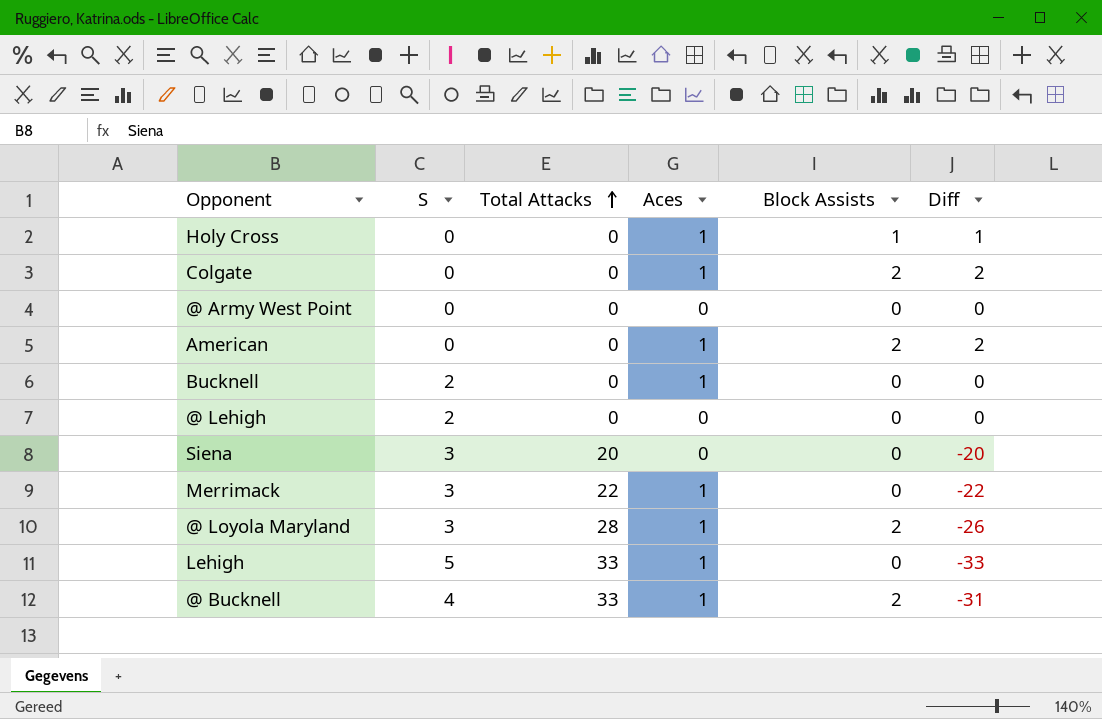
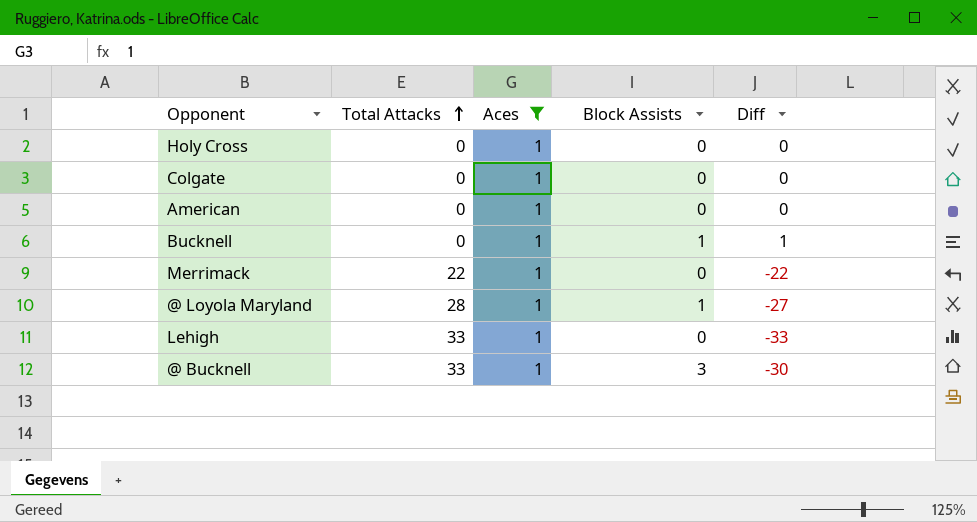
filter: none -> Aces = 1
column S | position: 2 -> none
Holy Cross | Block Assists: 1 -> 0
Holy Cross | Diff: 1 -> 0
Colgate | Block Assists: 2 -> 0
Colgate | Diff: 2 -> 0
American | Block Assists: 2 -> 0
American | Diff: 2 -> 0
Bucknell | Block Assists: 0 -> 1
Bucknell | Diff: 0 -> 1
@ Loyola Maryland | Block Assists: 2 -> 1
@ Loyola Maryland | Diff: -26 -> -27
@ Bucknell | Block Assists: 2 -> 3
@ Bucknell | Diff: -31 -> -30

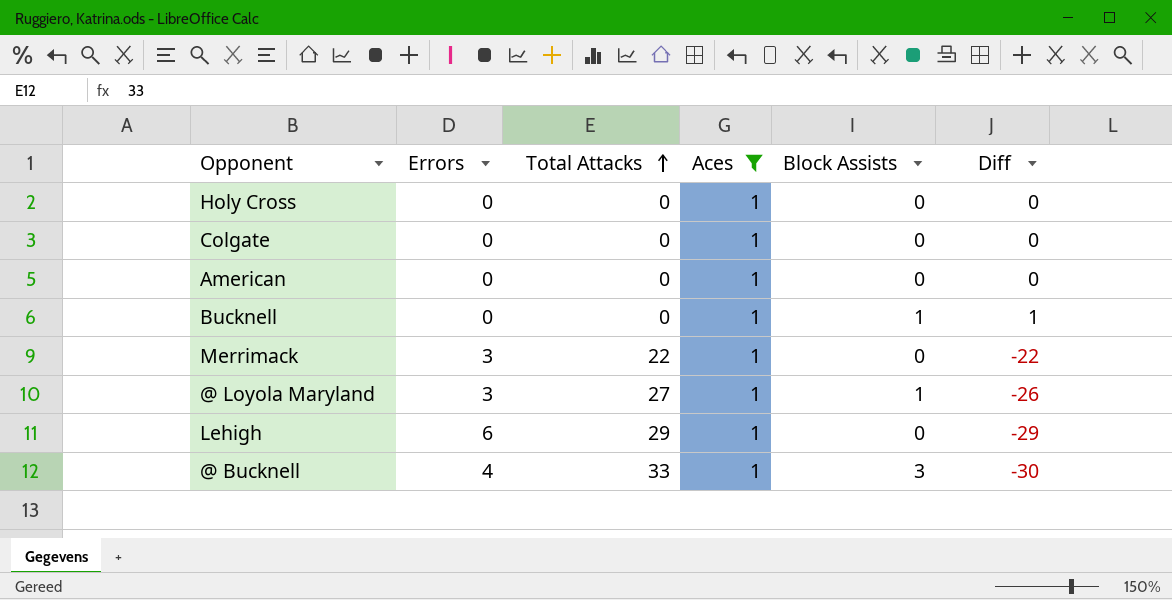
column Errors | position: none -> 2
@ Loyola Maryland | Total Attacks: 28 -> 27
@ Loyola Maryland | Diff: -27 -> -26
Lehigh | Total Attacks: 33 -> 29
Lehigh | Diff: -33 -> -29

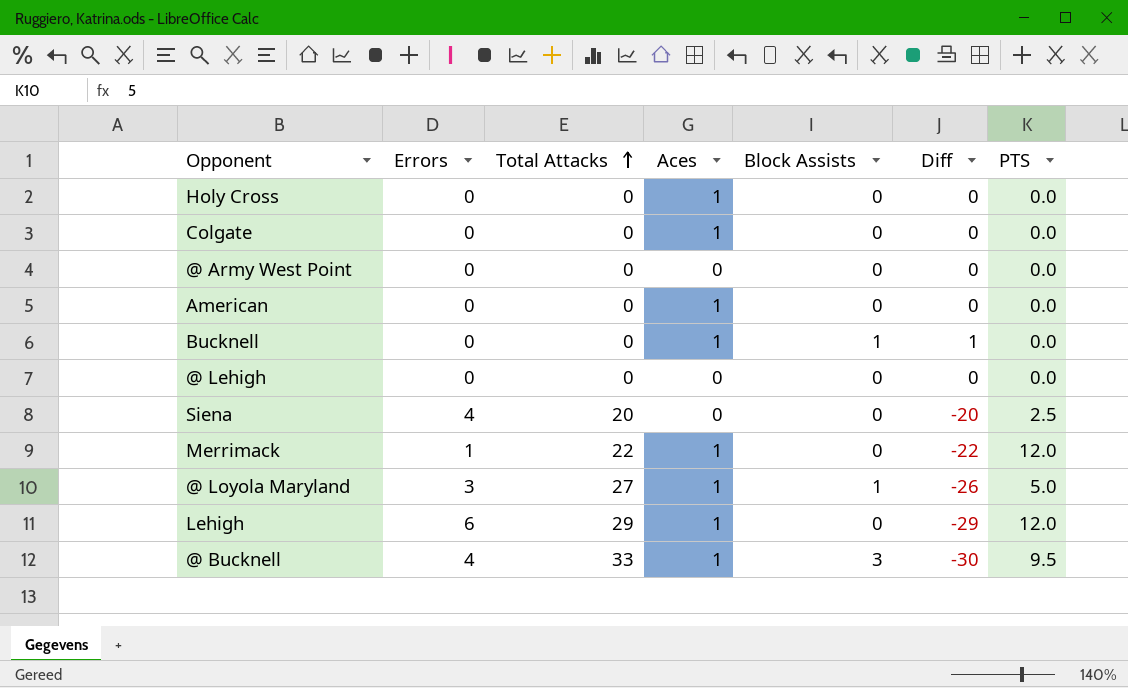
filter: Aces = 1 -> none
column PTS | position: none -> 7
Merrimack | Errors: 3 -> 1

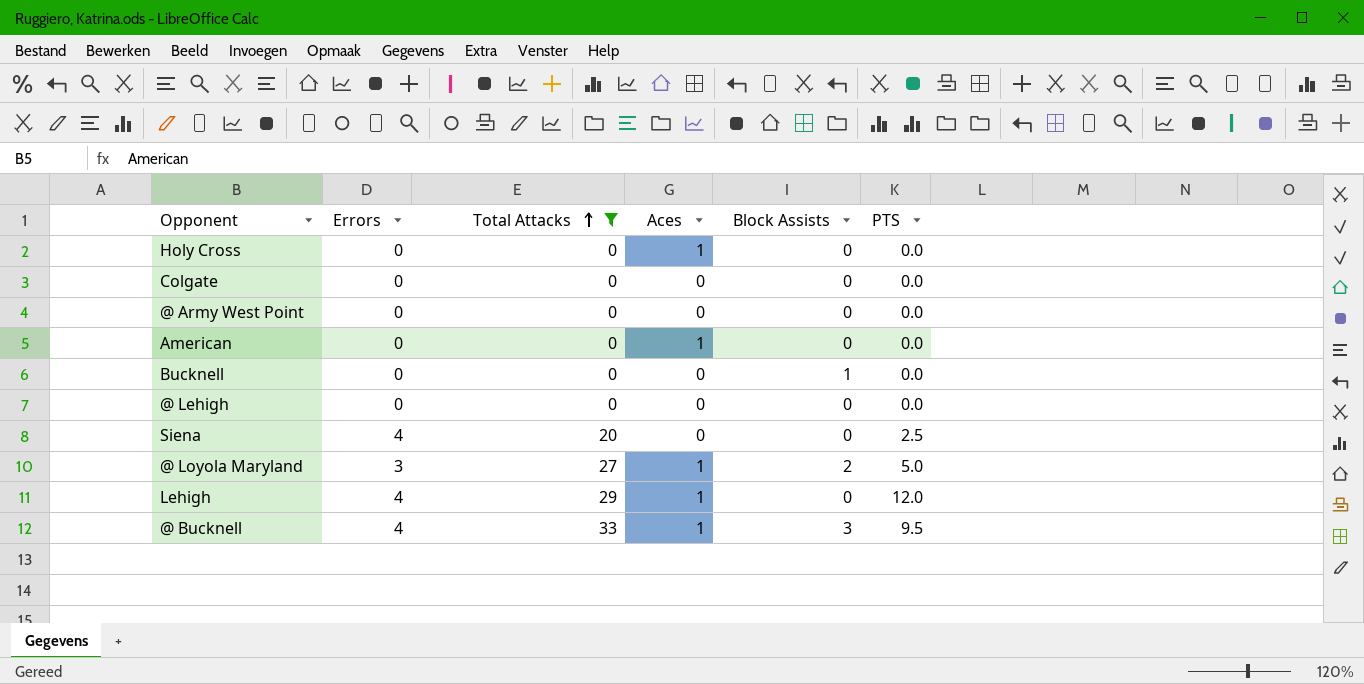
filter: none -> Total Attacks != 22
column Diff | formula: [Block Assists] - [Total Attacks] -> none
Colgate | Aces: 1 -> 0
Bucknell | Aces: 1 -> 0
@ Loyola Maryland | Block Assists: 1 -> 2
Lehigh | Errors: 6 -> 4

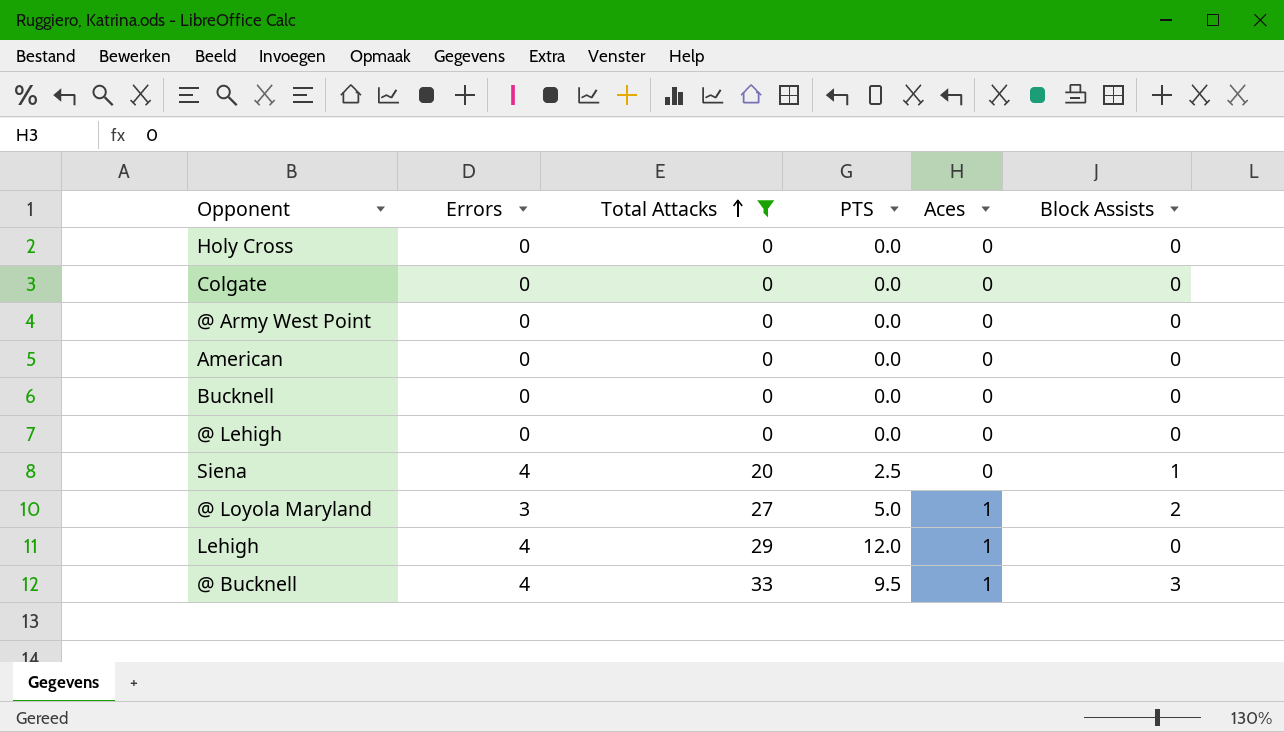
column PTS | position: 6 -> 4
Holy Cross | Aces: 1 -> 0
American | Aces: 1 -> 0
Bucknell | Block Assists: 1 -> 0
Siena | Block Assists: 0 -> 1

